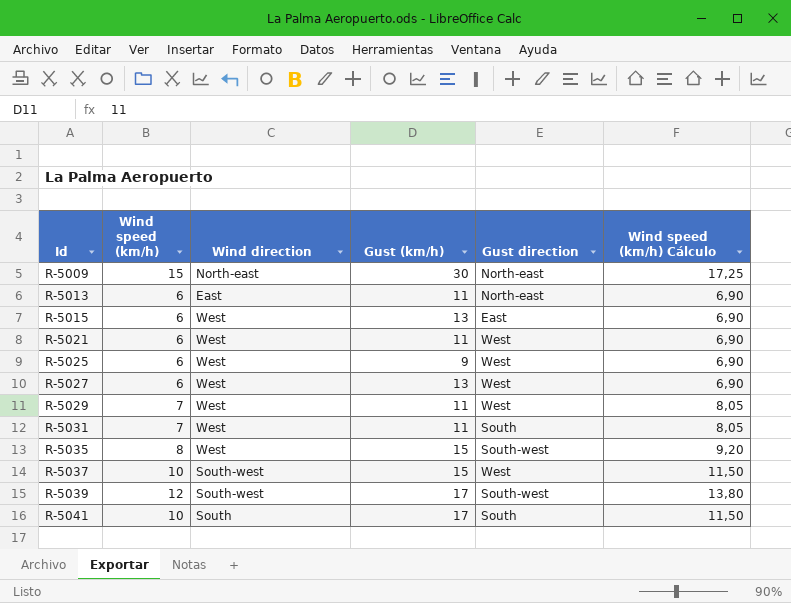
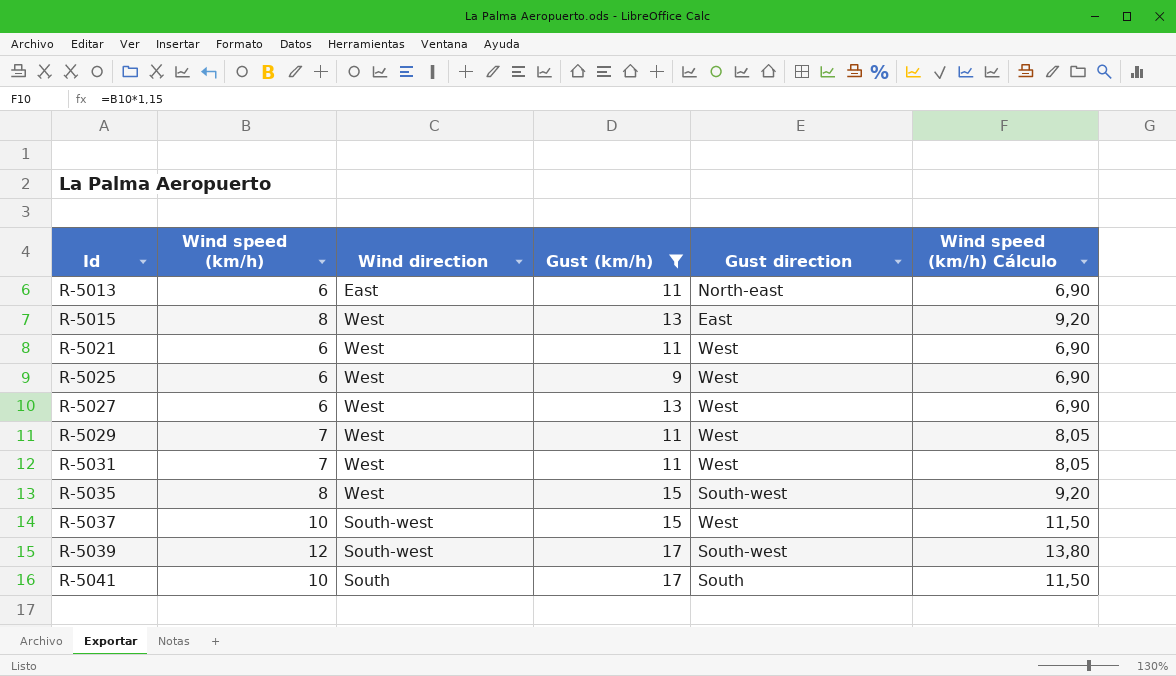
filter: none -> Gust (km/h) != 30
R-5015 | Wind speed (km/h): 6 -> 8
R-5015 | Wind speed (km/h) Cálculo: 6,90 -> 9,20
R-5031 | Gust direction: South -> West

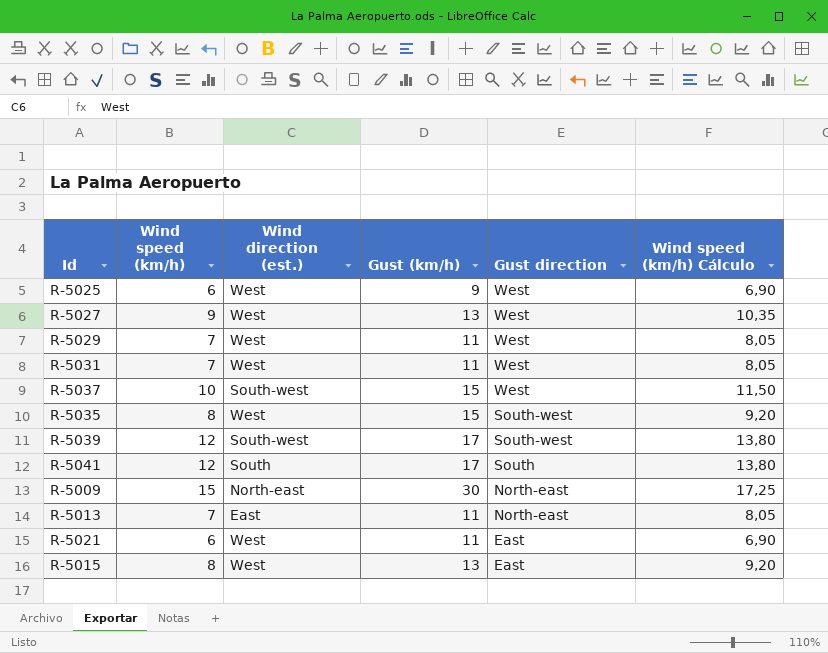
filter: Gust (km/h) != 30 -> none
row order: Id ascending -> Gust direction descending
column name: Wind direction -> Wind direction (est.)
R-5027 | Wind speed (km/h): 6 -> 9
R-5027 | Wind speed (km/h) Cálculo: 6,90 -> 10,35
R-5041 | Wind speed (km/h): 10 -> 12
R-5041 | Wind speed (km/h) Cálculo: 11,50 -> 13,80
R-5013 | Wind speed (km/h): 6 -> 7
R-5013 | Wind speed (km/h) Cálculo: 6,90 -> 8,05
R-5021 | Gust direction: West -> East

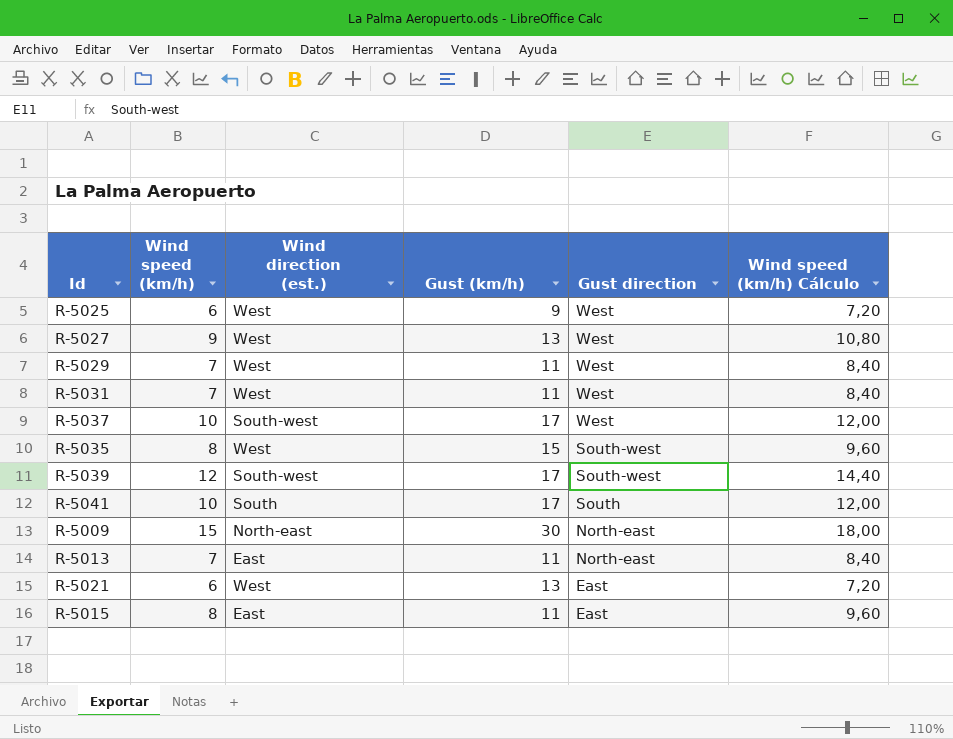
column Wind speed (km/h) Cálculo | formula: [Wind speed (km/h)] * 1,15 -> [Wind speed (km/h)] * 1,2
R-5037 | Gust (km/h): 15 -> 17
R-5041 | Wind speed (km/h): 12 -> 10
R-5021 | Gust (km/h): 11 -> 13
R-5015 | Wind direction (est.): West -> East
R-5015 | Gust (km/h): 13 -> 11

